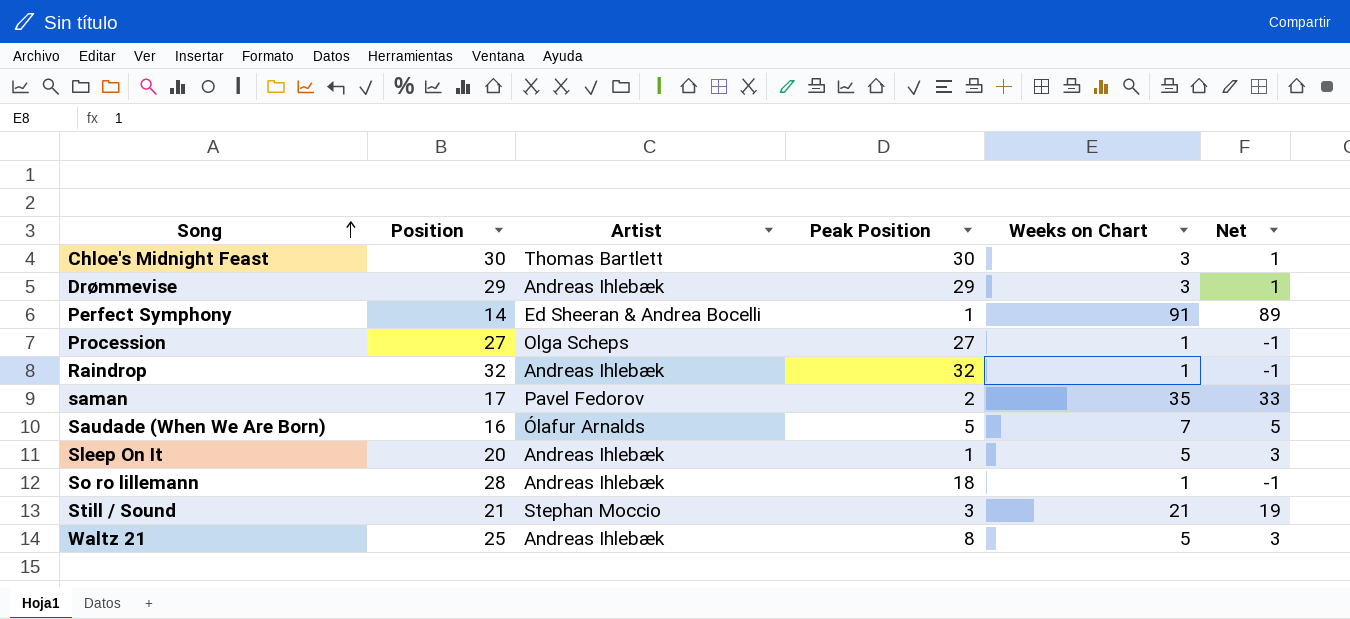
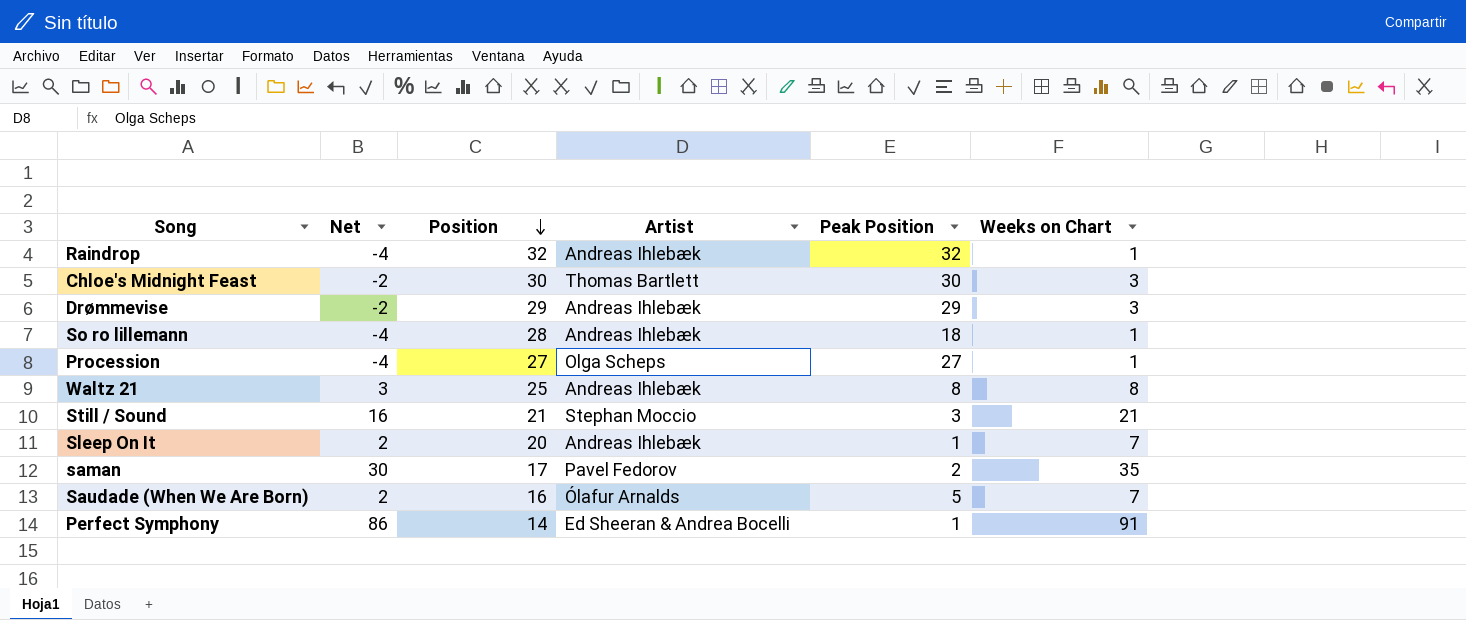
row order: Song ascending -> Position descending
column Net | formula: [Weeks on Chart] - 2 -> [Weeks on Chart] - 5
column Net | position: 6 -> 2
Waltz 21 | Weeks on Chart: 5 -> 8
Sleep On It | Weeks on Chart: 5 -> 7

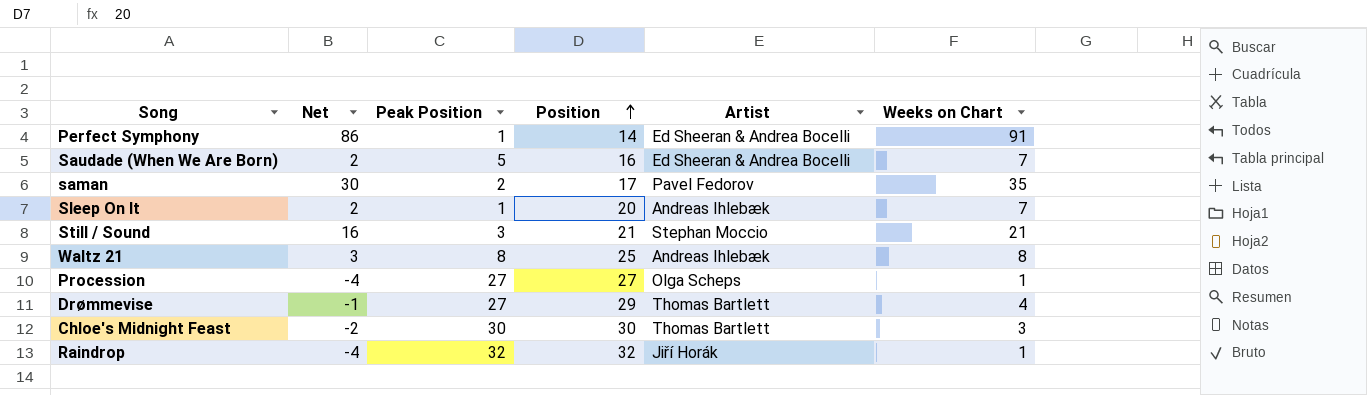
row order: Position descending -> Position ascending
column Peak Position | position: 5 -> 3
row So ro lillemann: -4 | 28 | Andreas Ihlebæk | 18 | 1 -> none
Saudade (When We Are Born) | Artist: Ólafur Arnalds -> Ed Sheeran & Andrea Bocelli
Drømmevise | Net: -2 -> -1
Drømmevise | Peak Position: 29 -> 27
Drømmevise | Artist: Andreas Ihlebæk -> Thomas Bartlett
Drømmevise | Weeks on Chart: 3 -> 4
Raindrop | Artist: Andreas Ihlebæk -> Jiří Horák

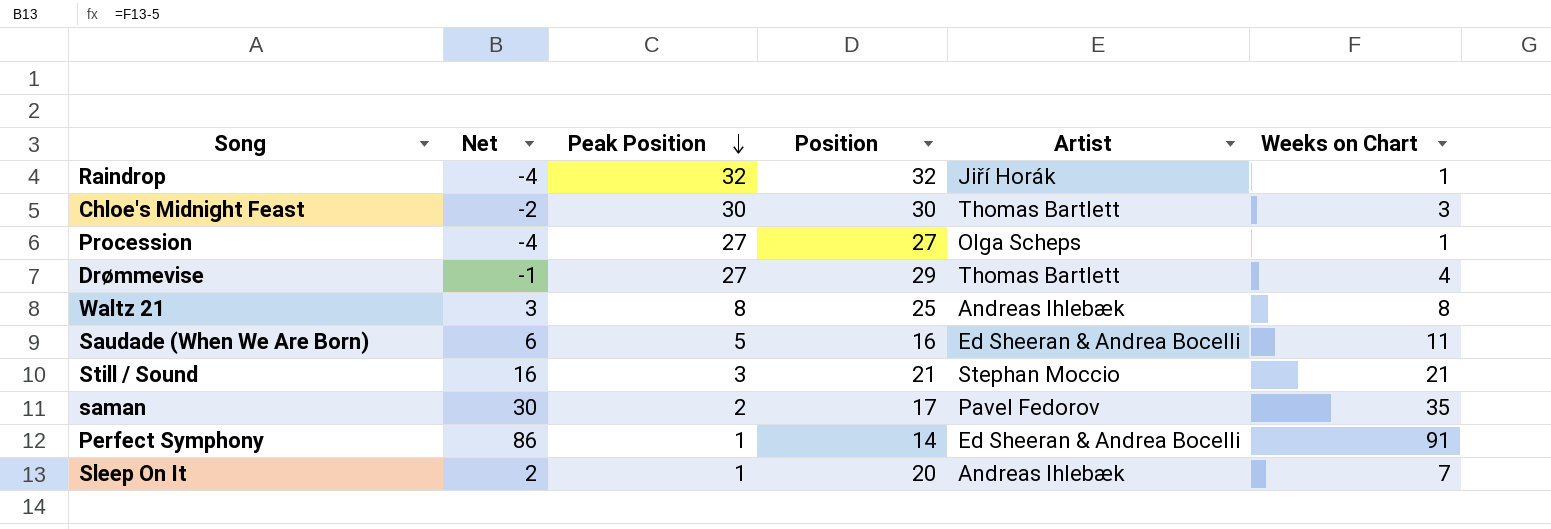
row order: Position ascending -> Peak Position descending
Saudade (When We Are Born) | Net: 2 -> 6
Saudade (When We Are Born) | Weeks on Chart: 7 -> 11

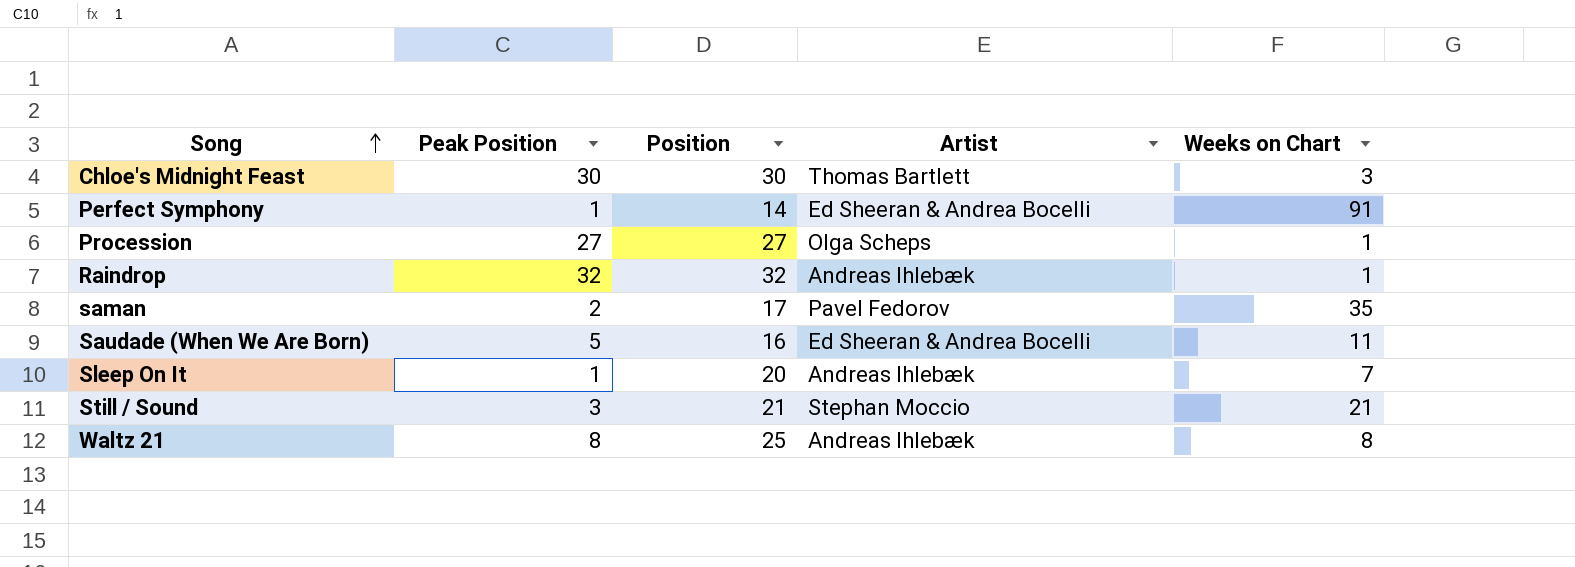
row order: Peak Position descending -> Song ascending
column Net | formula: [Weeks on Chart] - 5 -> none
row Drømmevise: -1 | 27 | 29 | Thomas Bartlett | 4 -> none
Raindrop | Artist: Jiří Horák -> Andreas Ihlebæk

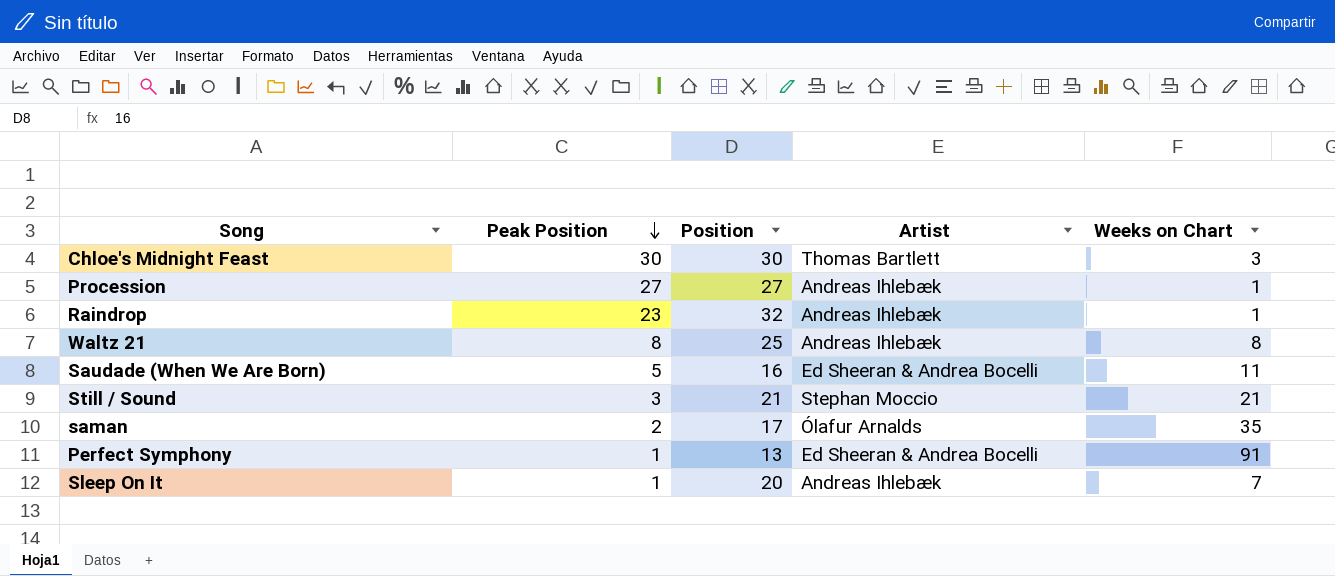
row order: Song ascending -> Peak Position descending
Procession | Artist: Olga Scheps -> Andreas Ihlebæk
Raindrop | Peak Position: 32 -> 23
saman | Artist: Pavel Fedorov -> Ólafur Arnalds
Perfect Symphony | Position: 14 -> 13

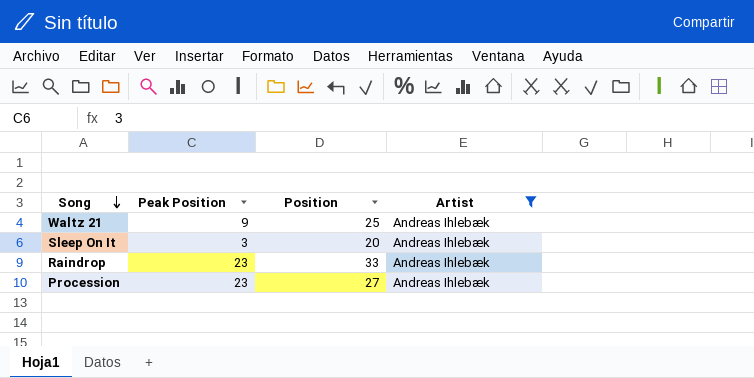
filter: none -> Artist = Andreas Ihlebæk
row order: Peak Position descending -> Song descending
column Weeks on Chart | position: 5 -> none
Waltz 21 | Peak Position: 8 -> 9
Sleep On It | Peak Position: 1 -> 3
Raindrop | Position: 32 -> 33
Procession | Peak Position: 27 -> 23

